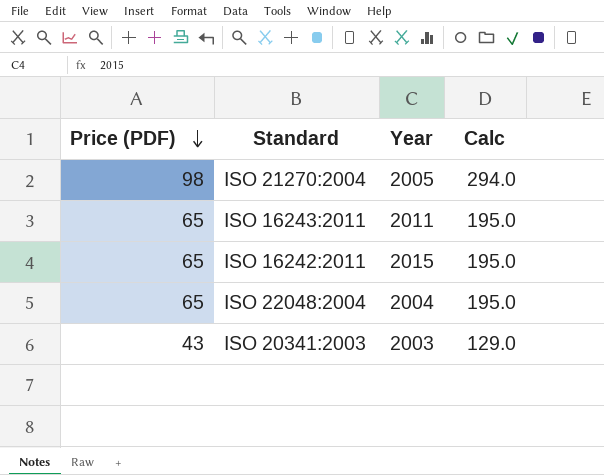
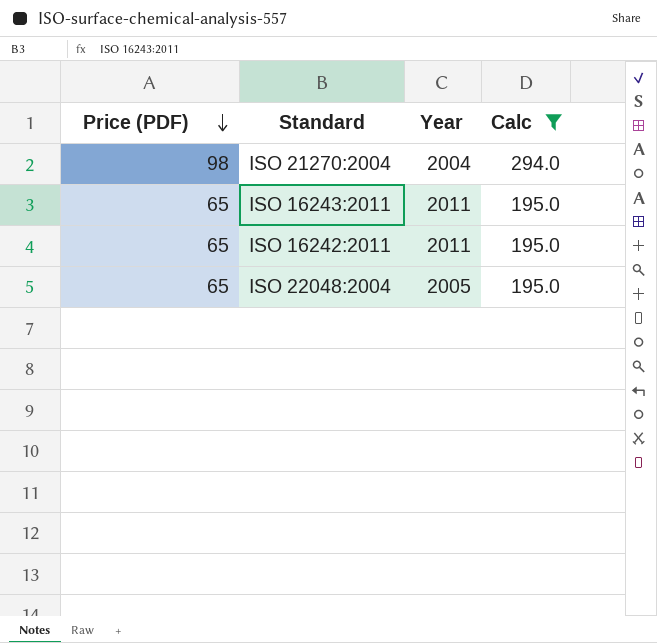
filter: none -> Calc != 129.0
ISO 21270:2004 | Year: 2005 -> 2004
ISO 16242:2011 | Year: 2015 -> 2011
ISO 22048:2004 | Year: 2004 -> 2005

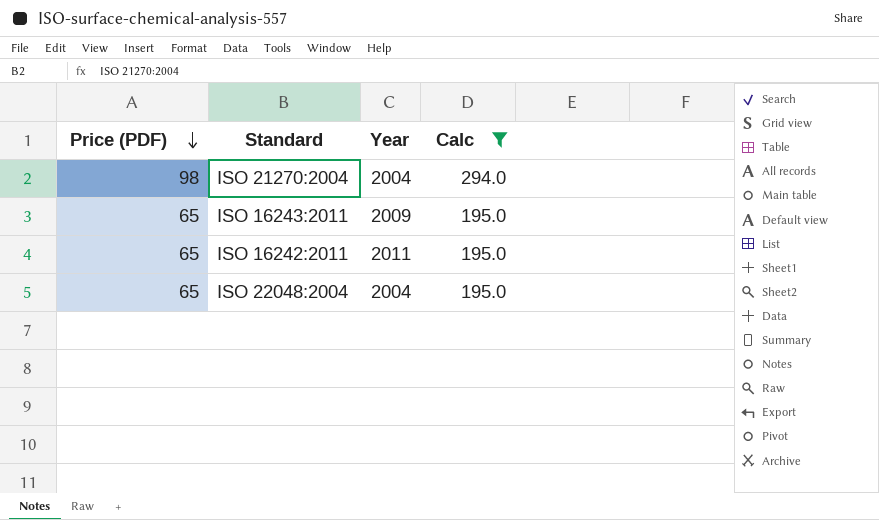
ISO 16243:2011 | Year: 2011 -> 2009
ISO 22048:2004 | Year: 2005 -> 2004

